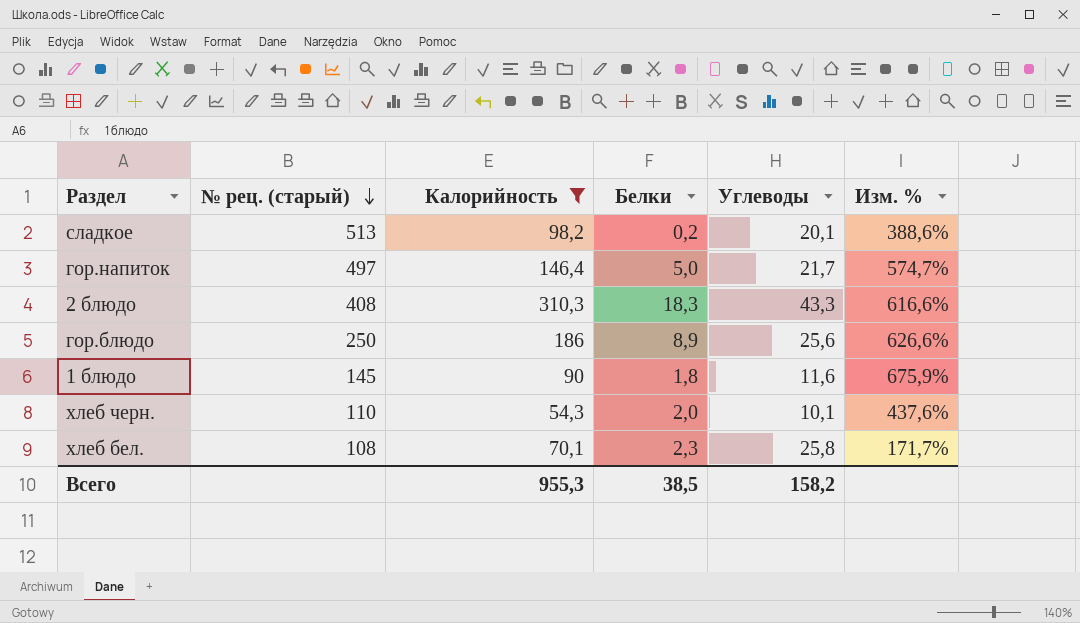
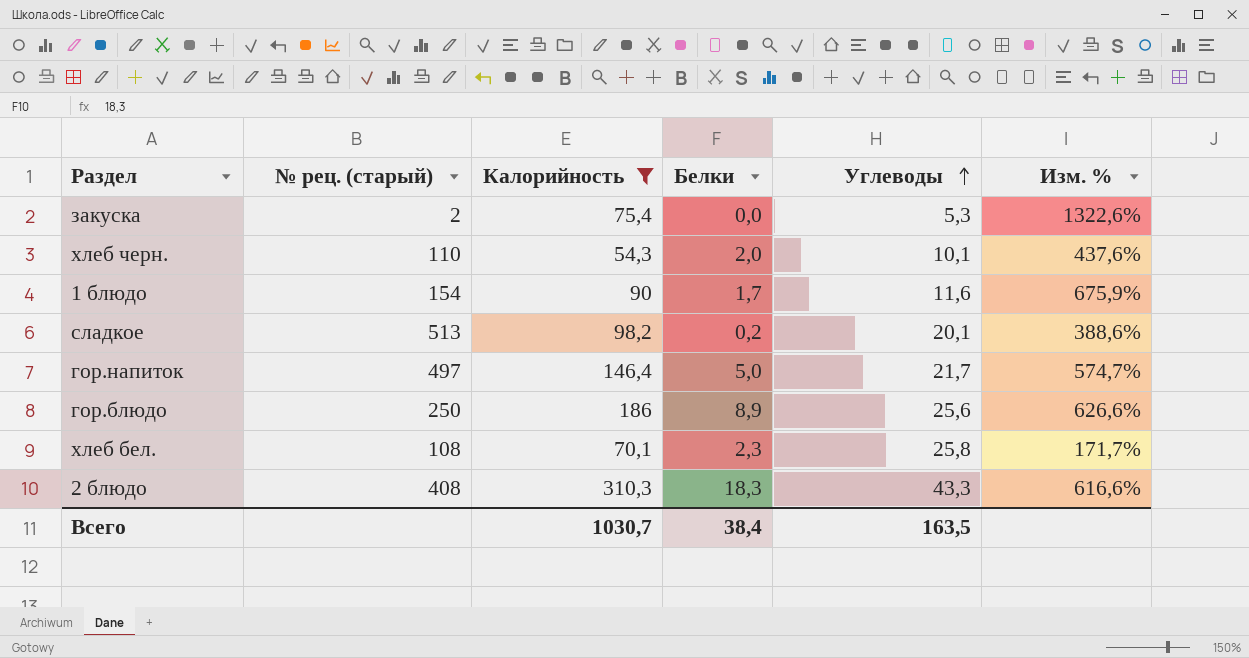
row order: № рец. (старый) descending -> Углеводы ascending
row закуска: none -> 2 | 75,4 | 0,0 | 5,3 | 1322,6%
1 блюдо | № рец. (старый): 145 -> 154
1 блюдо | Белки: 1,8 -> 1,7
Всего | Калорийность: 955,3 -> 1030,7
Всего | Белки: 38,5 -> 38,4
Всего | Углеводы: 158,2 -> 163,5

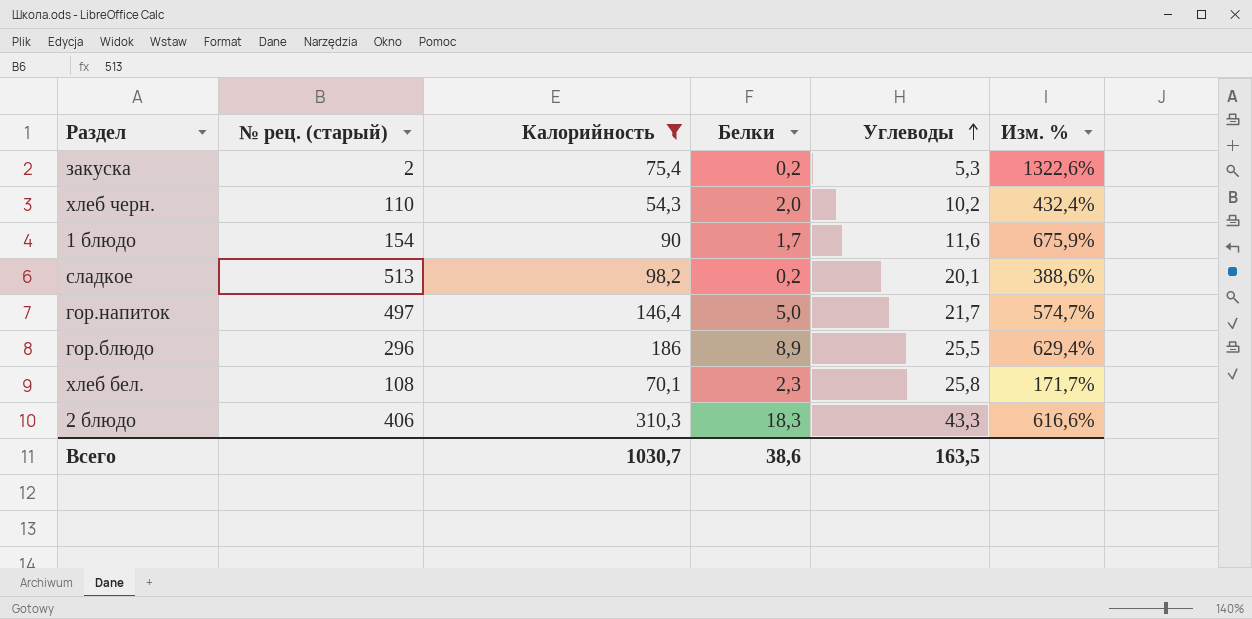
закуска | Белки: 0,0 -> 0,2
хлеб черн. | Углеводы: 10,1 -> 10,2
хлеб черн. | Изм. %: 437,6% -> 432,4%
гор.блюдо | № рец. (старый): 250 -> 296
гор.блюдо | Углеводы: 25,6 -> 25,5
гор.блюдо | Изм. %: 626,6% -> 629,4%
2 блюдо | № рец. (старый): 408 -> 406
Всего | Белки: 38,4 -> 38,6

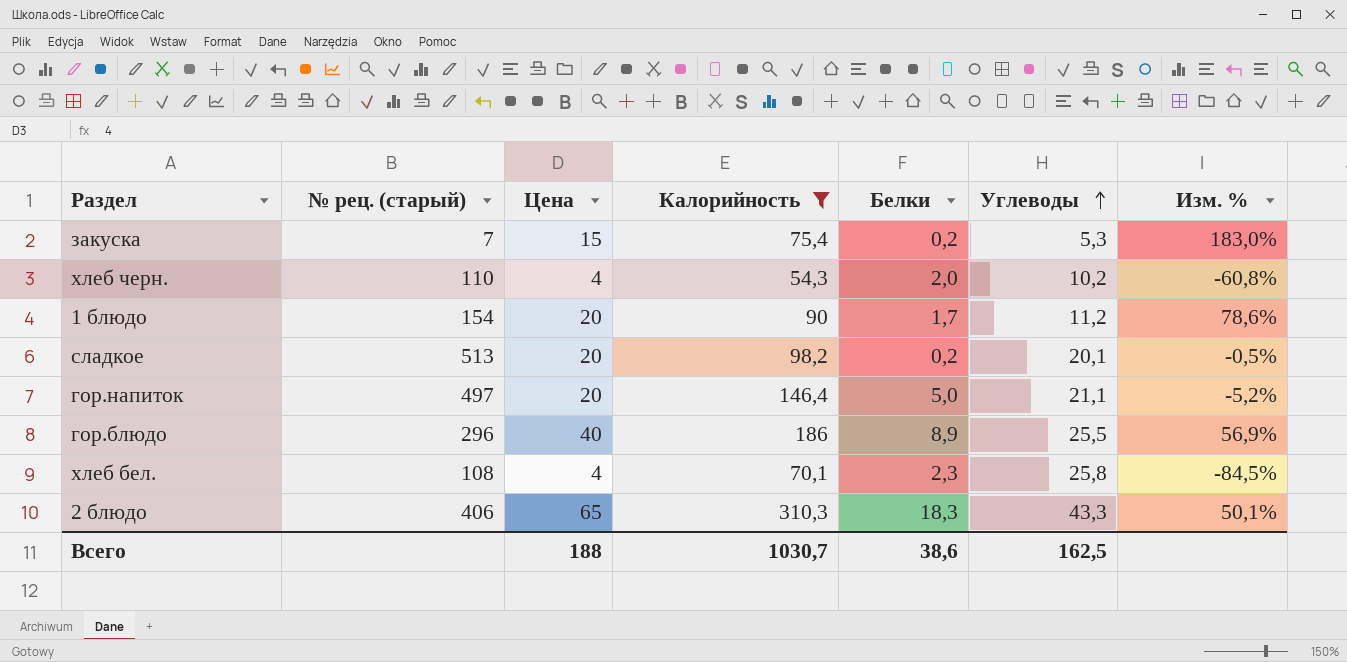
column Цена | position: none -> 3
column Изм. % | formula: ([Калорийность] - [Углеводы]) / [Углеводы] -> ([Цена] - [Углеводы]) / [Углеводы]
закуска | № рец. (старый): 2 -> 7
1 блюдо | Углеводы: 11,6 -> 11,2
гор.напиток | Углеводы: 21,7 -> 21,1
Всего | Углеводы: 163,5 -> 162,5

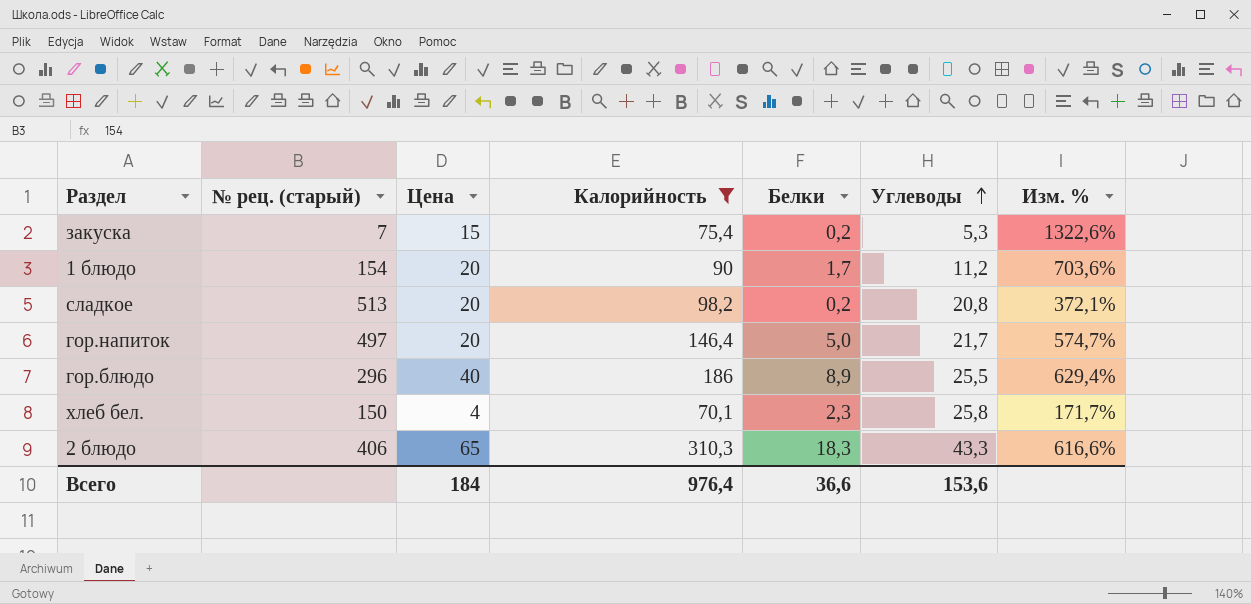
column Изм. % | formula: ([Цена] - [Углеводы]) / [Углеводы] -> ([Калорийность] - [Углеводы]) / [Углеводы]
row хлеб черн.: 110 | 4 | 54,3 | 2,0 | 10,2 | -60,8% -> none
сладкое | Углеводы: 20,1 -> 20,8
гор.напиток | Углеводы: 21,1 -> 21,7
хлеб бел. | № рец. (старый): 108 -> 150
Всего | Цена: 188 -> 184
Всего | Калорийность: 1030,7 -> 976,4
Всего | Белки: 38,6 -> 36,6
Всего | Углеводы: 162,5 -> 153,6

